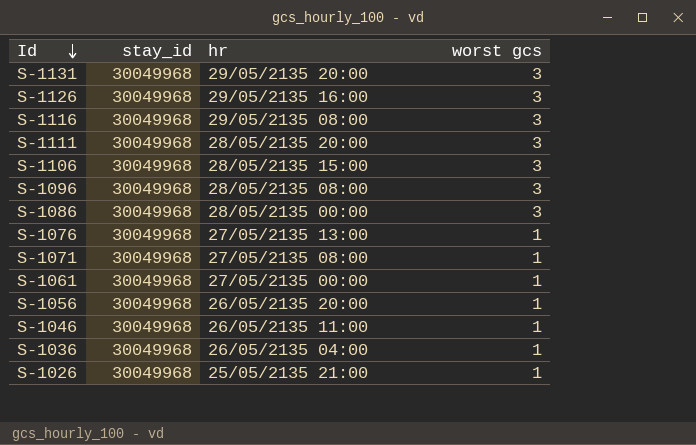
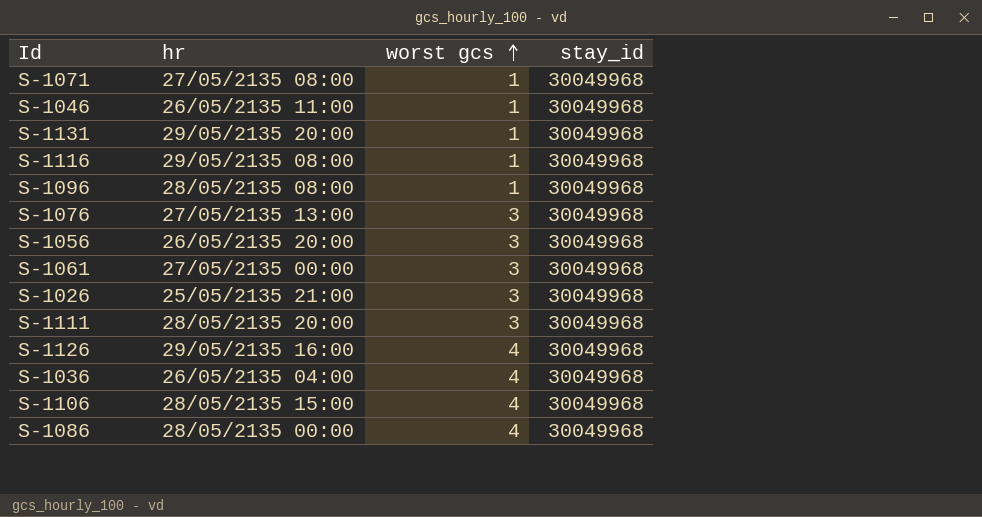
row order: Id descending -> worst gcs ascending
column stay_id | position: 2 -> 4
S-1131 | worst gcs: 3 -> 1
S-1116 | worst gcs: 3 -> 1
S-1096 | worst gcs: 3 -> 1
S-1076 | worst gcs: 1 -> 3
S-1056 | worst gcs: 1 -> 3
S-1061 | worst gcs: 1 -> 3
S-1026 | worst gcs: 1 -> 3
S-1126 | worst gcs: 3 -> 4
S-1036 | worst gcs: 1 -> 4
S-1106 | worst gcs: 3 -> 4
S-1086 | worst gcs: 3 -> 4

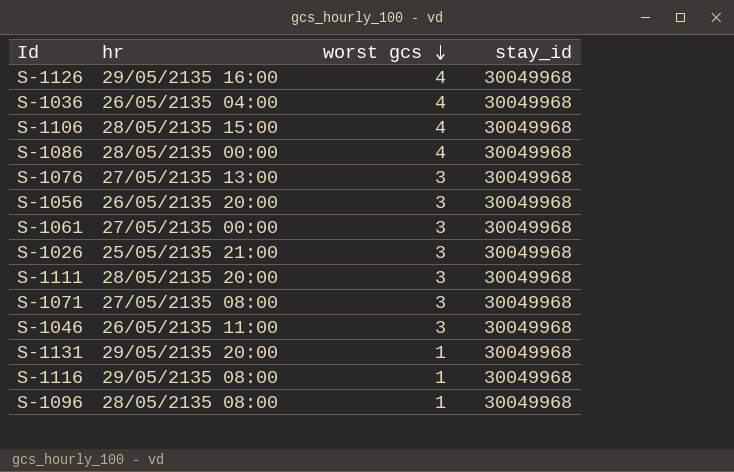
row order: worst gcs ascending -> worst gcs descending
S-1071 | worst gcs: 1 -> 3
S-1046 | worst gcs: 1 -> 3

